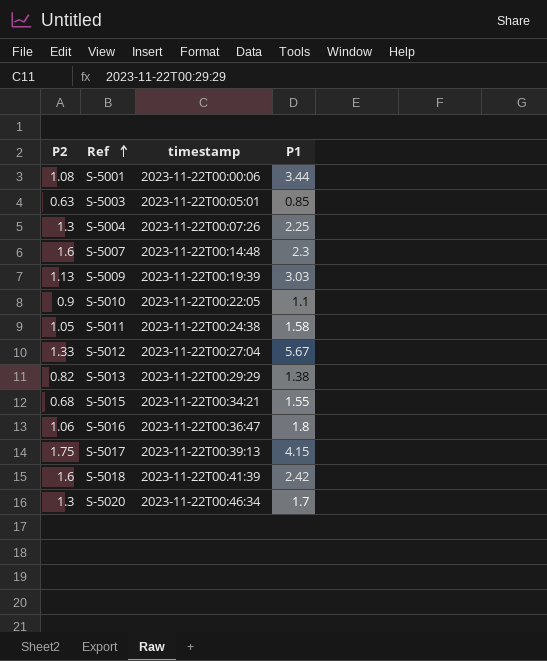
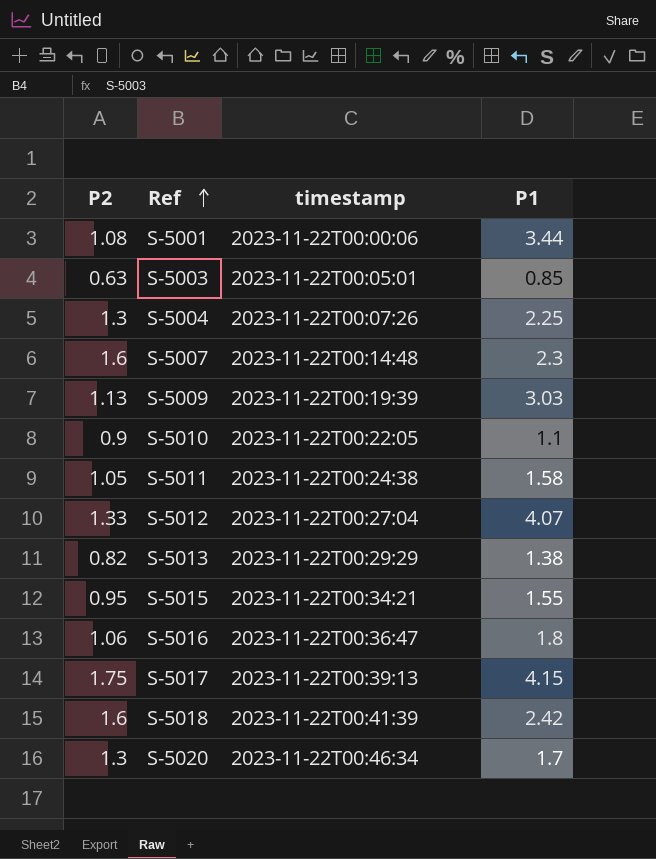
S-5012 | P1: 5.67 -> 4.07
S-5015 | P2: 0.68 -> 0.95

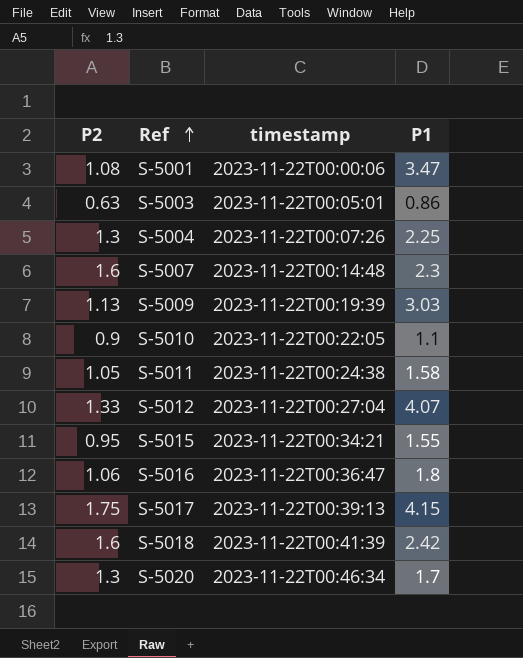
row S-5013: 0.82 | 2023-11-22T00:29:29 | 1.38 -> none
S-5001 | P1: 3.44 -> 3.47
S-5003 | P1: 0.85 -> 0.86

